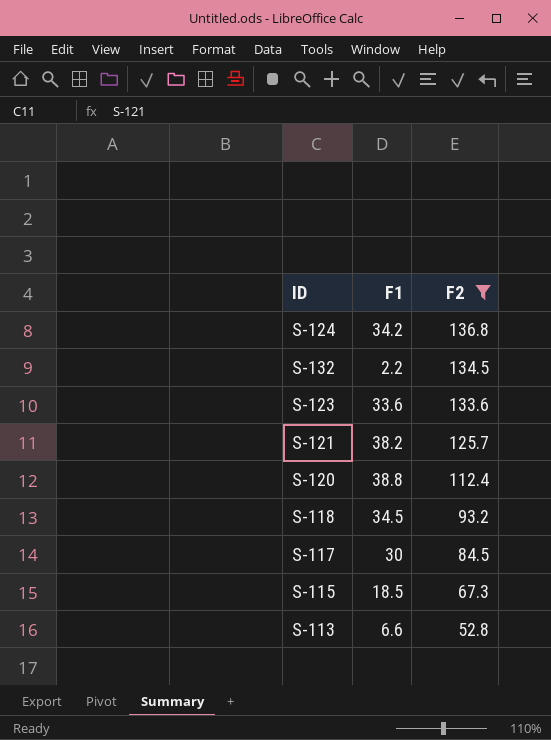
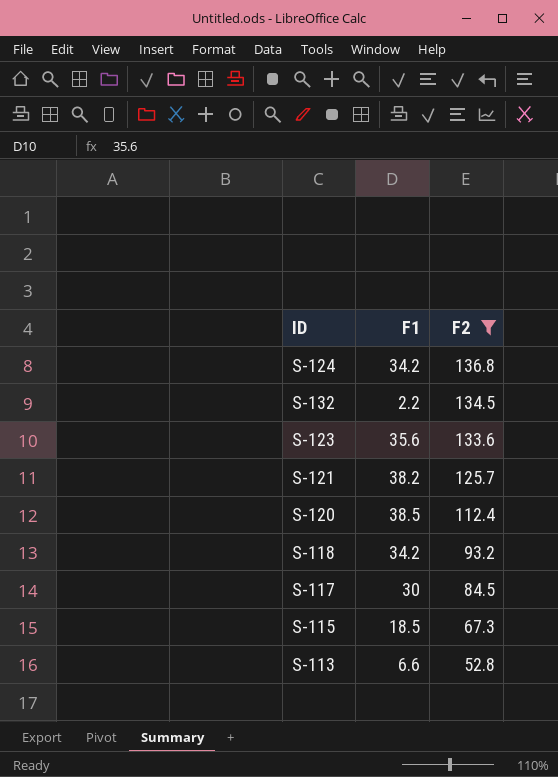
S-123 | F1: 33.6 -> 35.6
S-120 | F1: 38.8 -> 38.5
S-118 | F1: 34.5 -> 34.2

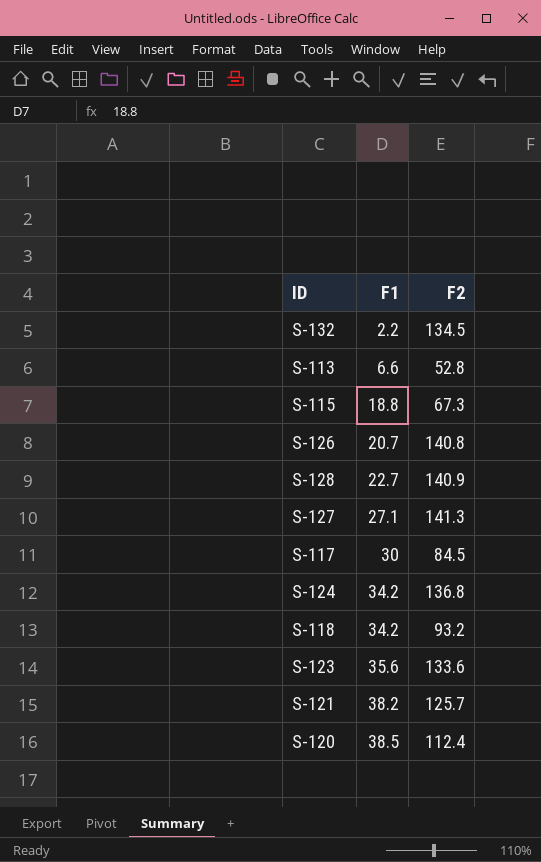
filter: F2 <= 136.8 -> none
row order: F2 descending -> F1 ascending
S-115 | F1: 18.5 -> 18.8

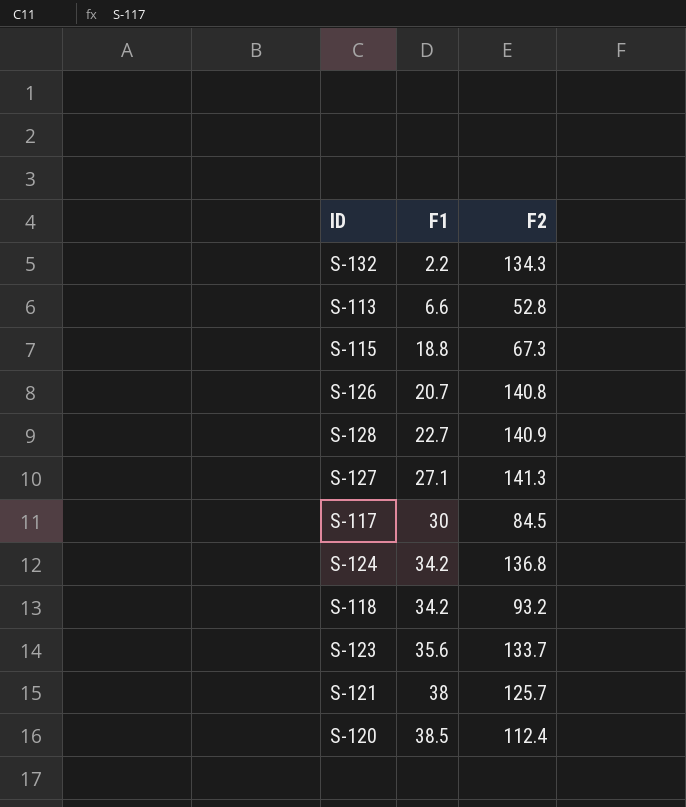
S-132 | F2: 134.5 -> 134.3
S-123 | F2: 133.6 -> 133.7
S-121 | F1: 38.2 -> 38

